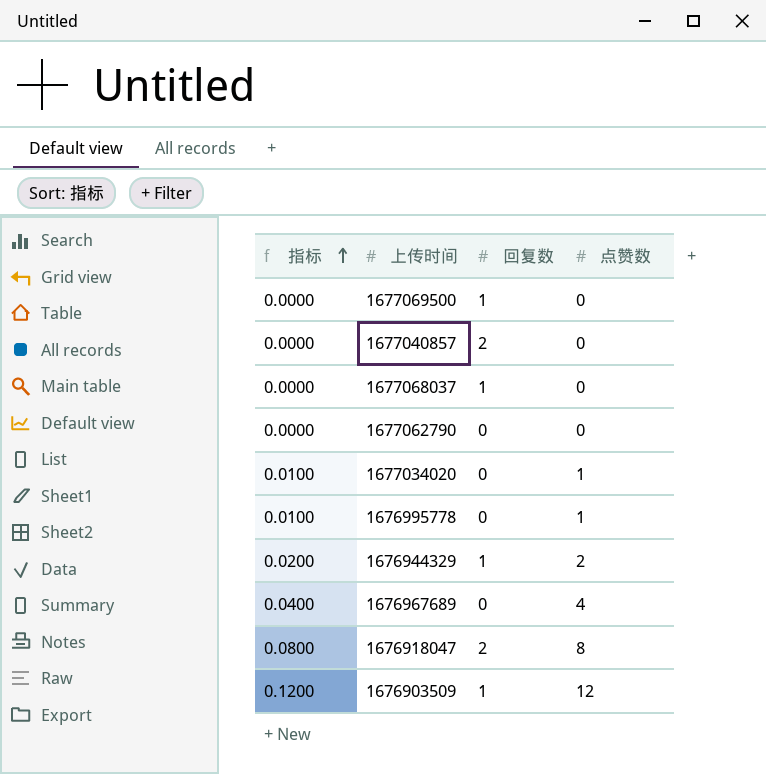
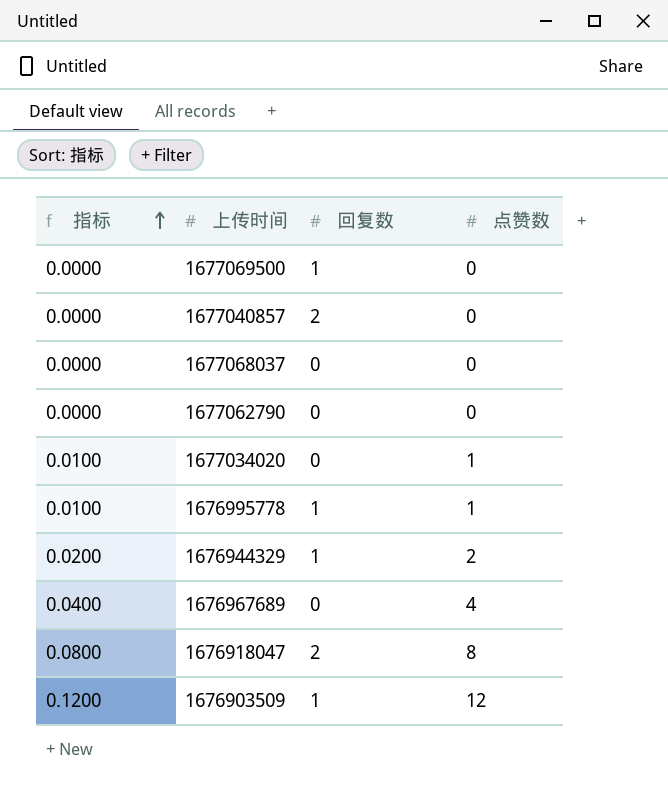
1677068037 | 回复数: 1 -> 0
1676995778 | 回复数: 0 -> 1

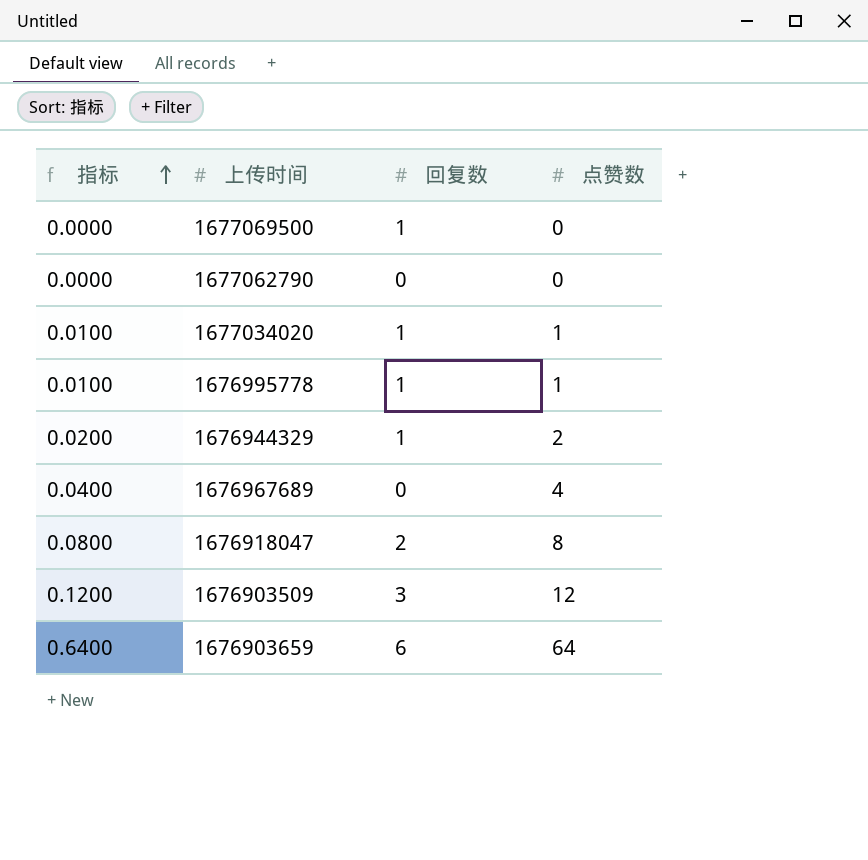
row 1677040857: 0.0000 | 2 | 0 -> none
row 1677068037: 0.0000 | 0 | 0 -> none
1677034020 | 回复数: 0 -> 1
1676903509 | 回复数: 1 -> 3
row 1676903659: none -> 0.6400 | 6 | 64

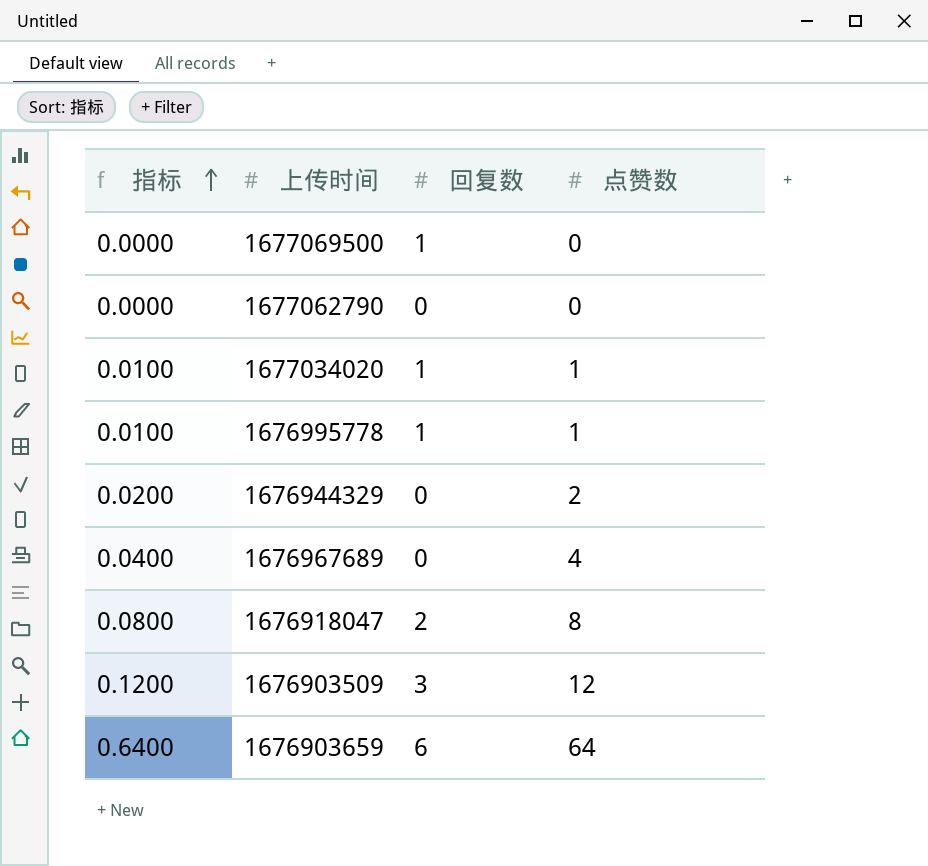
1676944329 | 回复数: 1 -> 0

